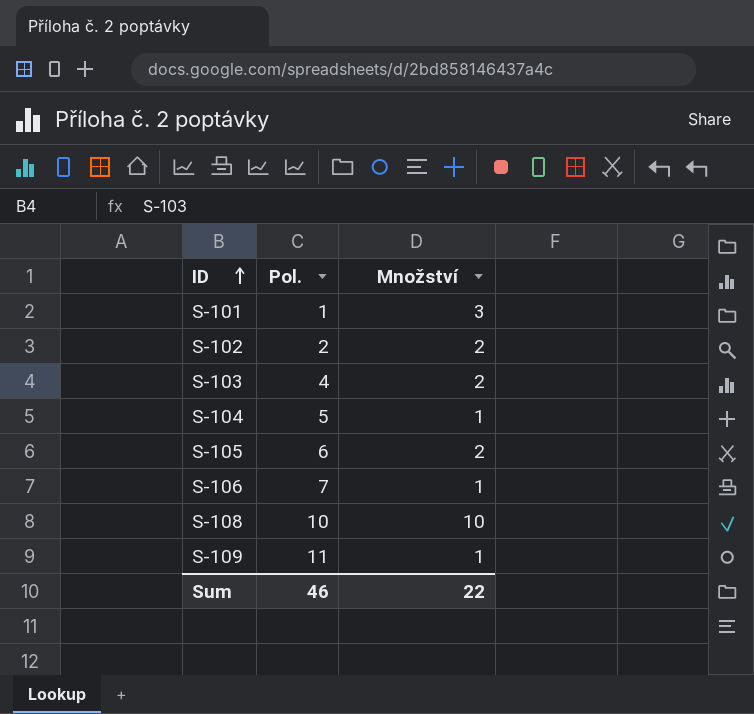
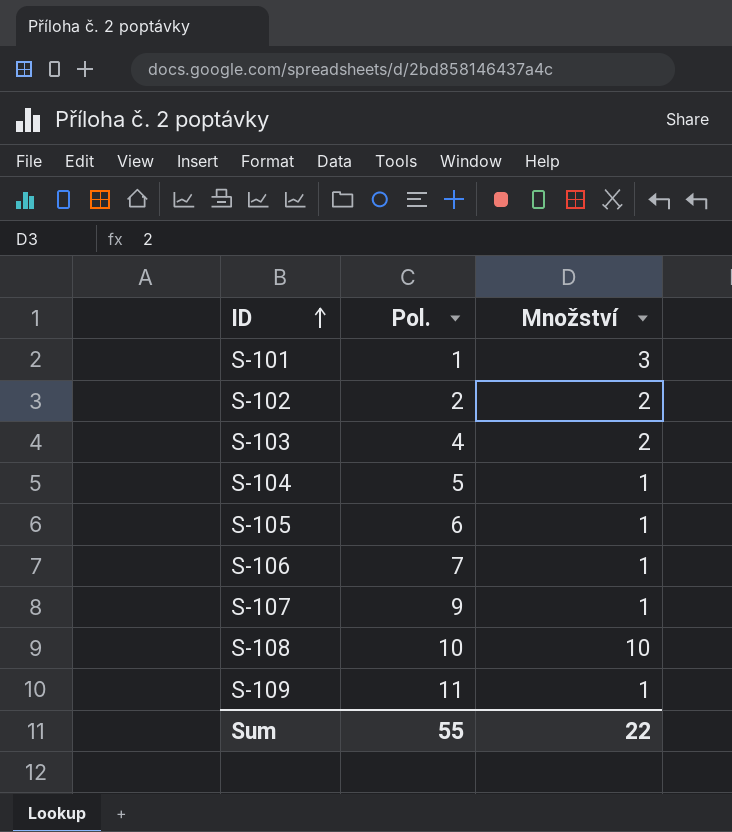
S-105 | Množství: 2 -> 1
row S-107: none -> 9 | 1
Sum | Pol.: 46 -> 55

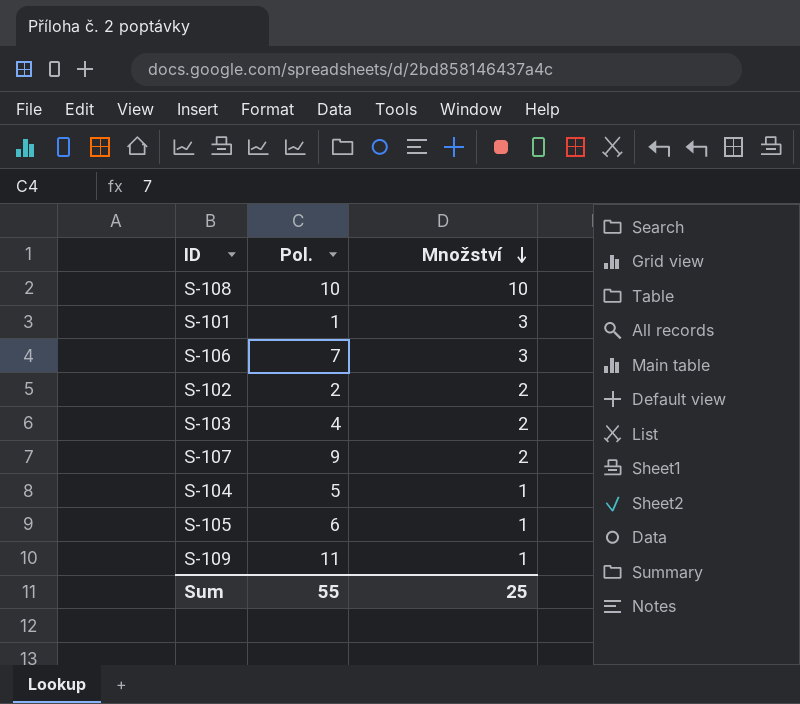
row order: ID ascending -> Množství descending
S-106 | Množství: 1 -> 3
S-107 | Množství: 1 -> 2
Sum | Množství: 22 -> 25

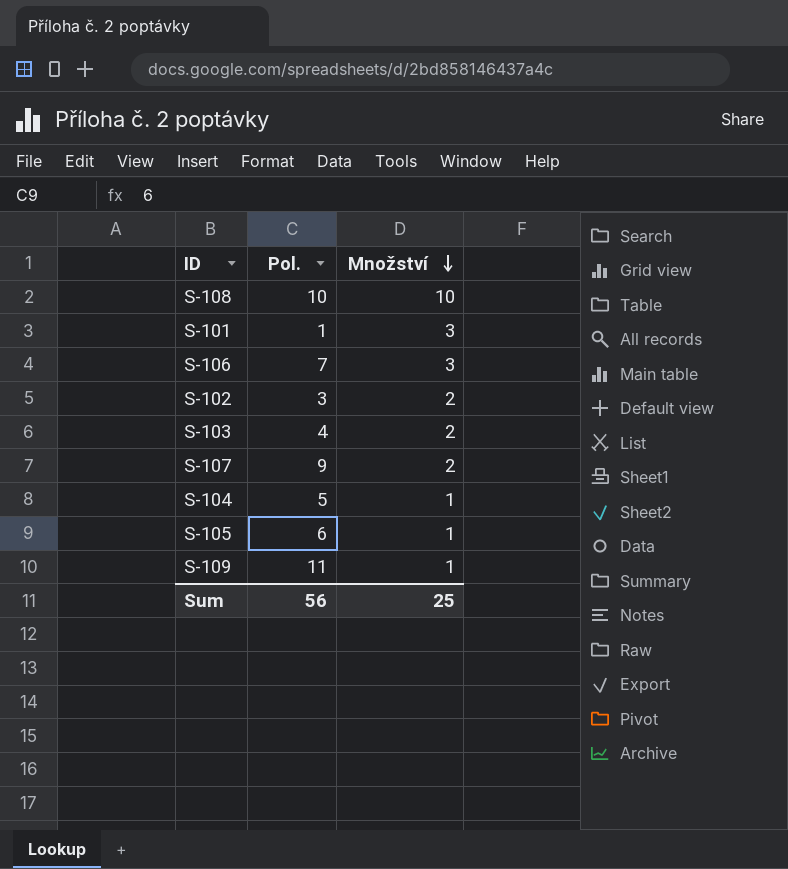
S-102 | Pol.: 2 -> 3
Sum | Pol.: 55 -> 56

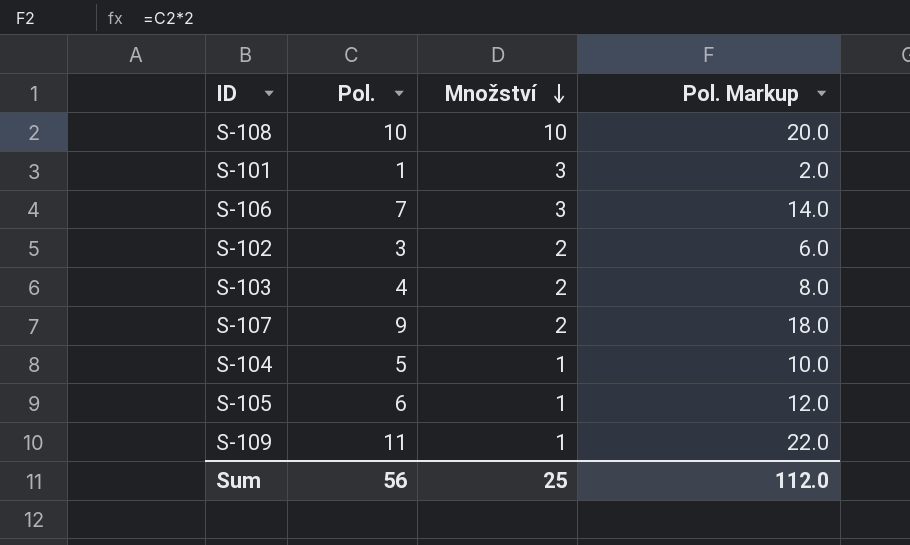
column Pol. Markup | formula: none -> [Pol.] * 2

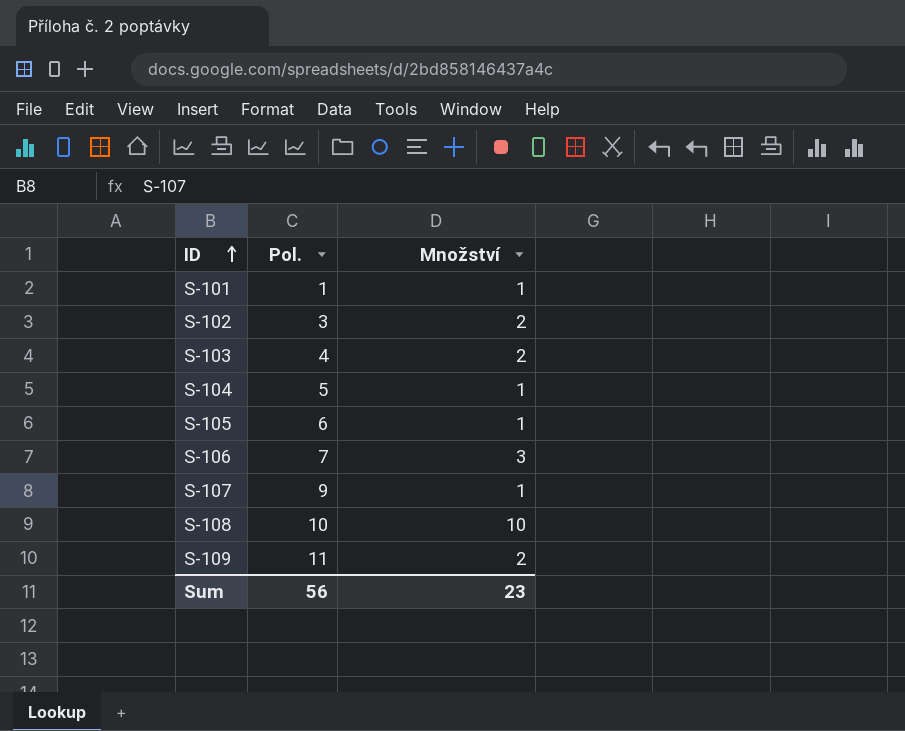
row order: Množství descending -> ID ascending
column Pol. Markup | formula: [Pol.] * 2 -> none
S-101 | Množství: 3 -> 1
S-107 | Množství: 2 -> 1
S-109 | Množství: 1 -> 2
Sum | Množství: 25 -> 23

